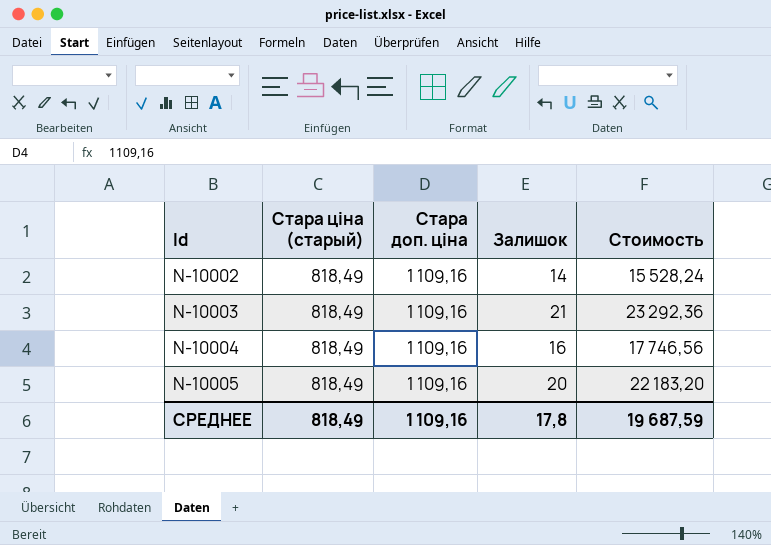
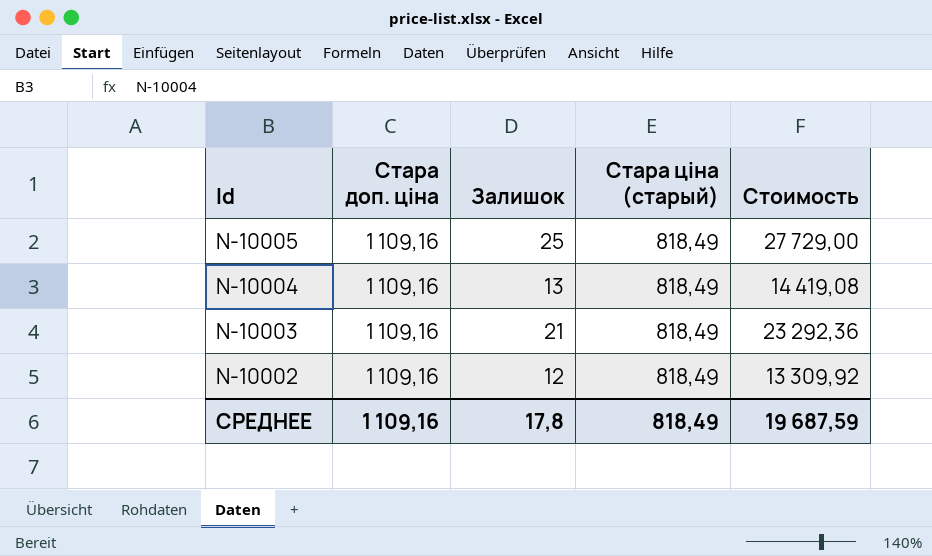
row order: Id ascending -> Id descending
column Стара ціна (старый) | position: 2 -> 4
N-10005 | Залишок: 20 -> 25
N-10005 | Стоимость: 22 183,20 -> 27 729,00
N-10004 | Залишок: 16 -> 13
N-10004 | Стоимость: 17 746,56 -> 14 419,08
N-10002 | Залишок: 14 -> 12
N-10002 | Стоимость: 15 528,24 -> 13 309,92

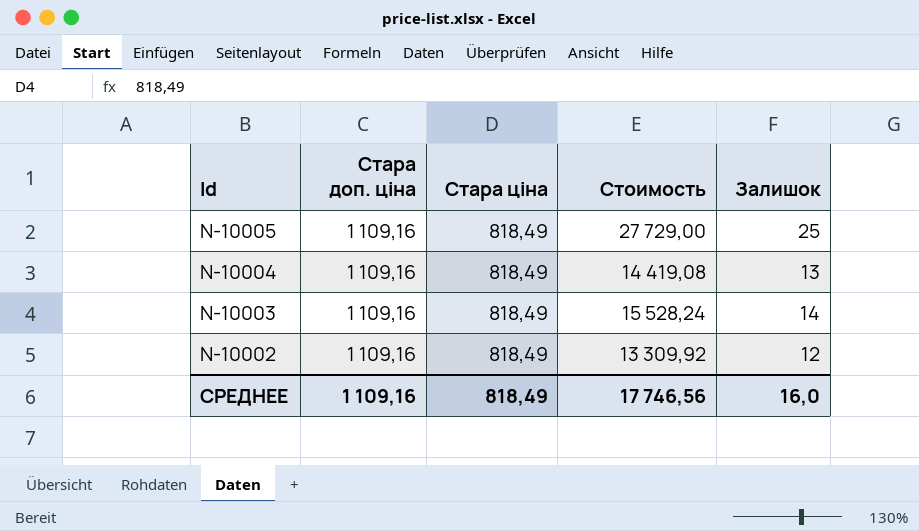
column name: Стара ціна (старый) -> Стара ціна
column Залишок | position: 3 -> 5
N-10003 | Стоимость: 23 292,36 -> 15 528,24
N-10003 | Залишок: 21 -> 14
СРЕДНЕЕ | Стоимость: 19 687,59 -> 17 746,56
СРЕДНЕЕ | Залишок: 17,8 -> 16,0

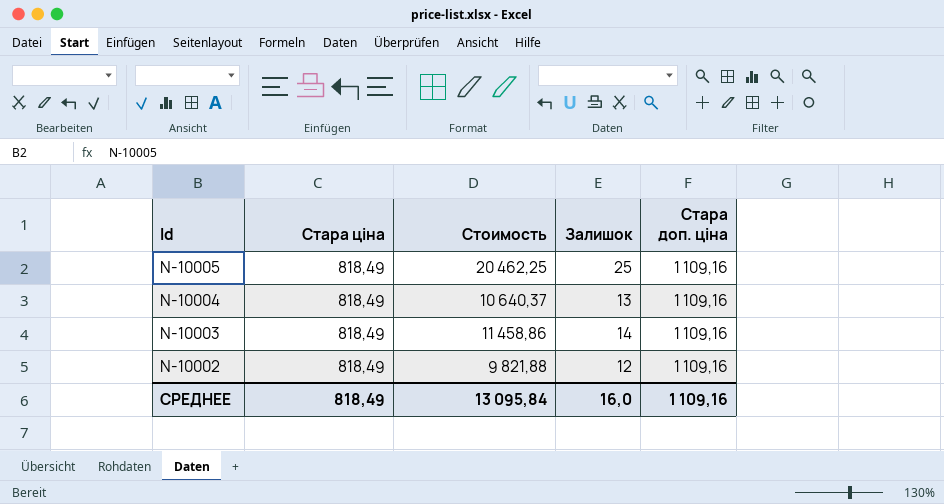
column Стоимость | formula: [Стара доп. ціна] * [Залишок] -> [Стара ціна] * [Залишок]
column Стара доп. ціна | position: 2 -> 5
СРЕДНЕЕ | Стоимость: 17 746,56 -> 13 095,84

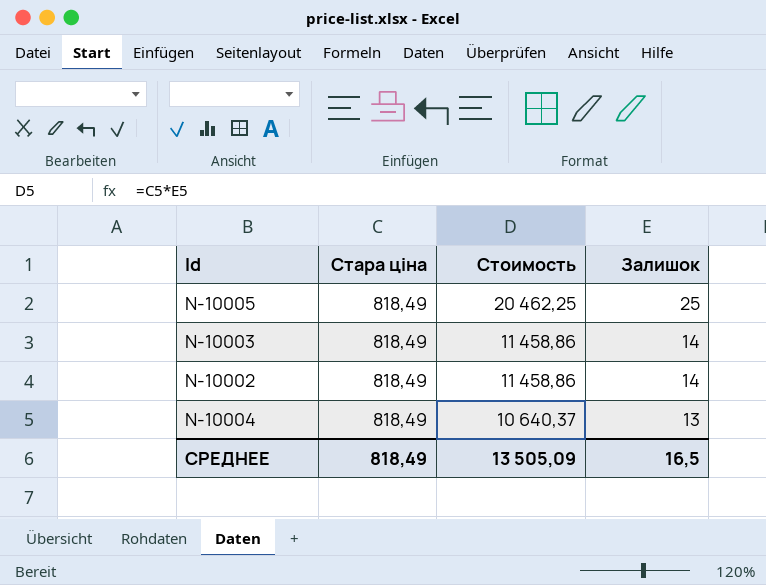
row order: Id descending -> Стоимость descending
column Стара доп. ціна | position: 5 -> none
N-10002 | Стоимость: 9 821,88 -> 11 458,86
N-10002 | Залишок: 12 -> 14
СРЕДНЕЕ | Стоимость: 13 095,84 -> 13 505,09
СРЕДНЕЕ | Залишок: 16,0 -> 16,5

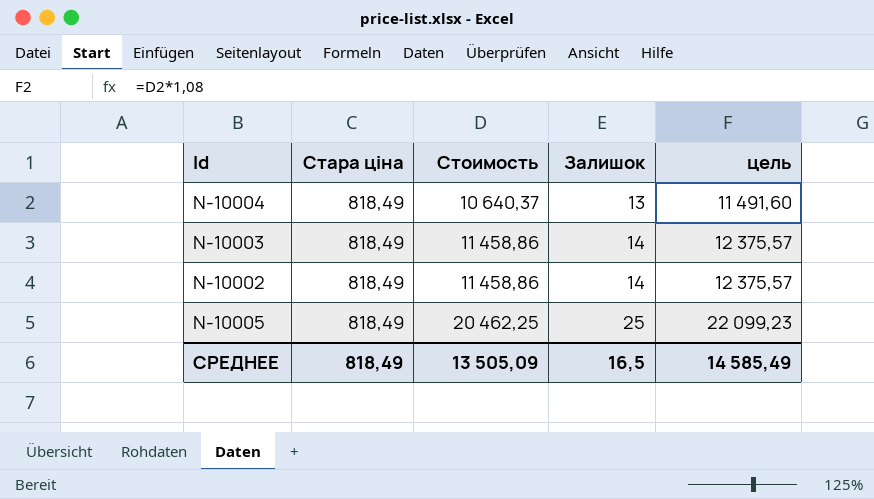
row order: Стоимость descending -> Стоимость ascending
column цель | formula: none -> [Стоимость] * 1,08

